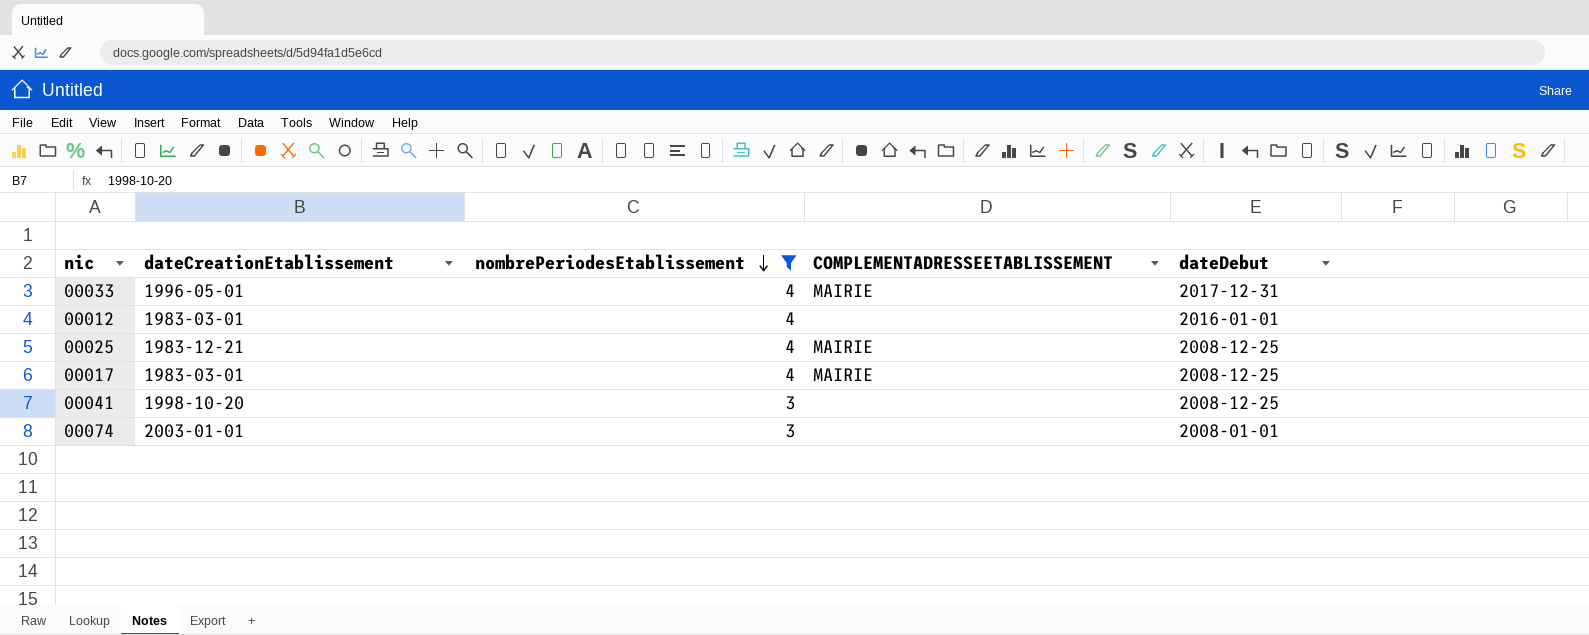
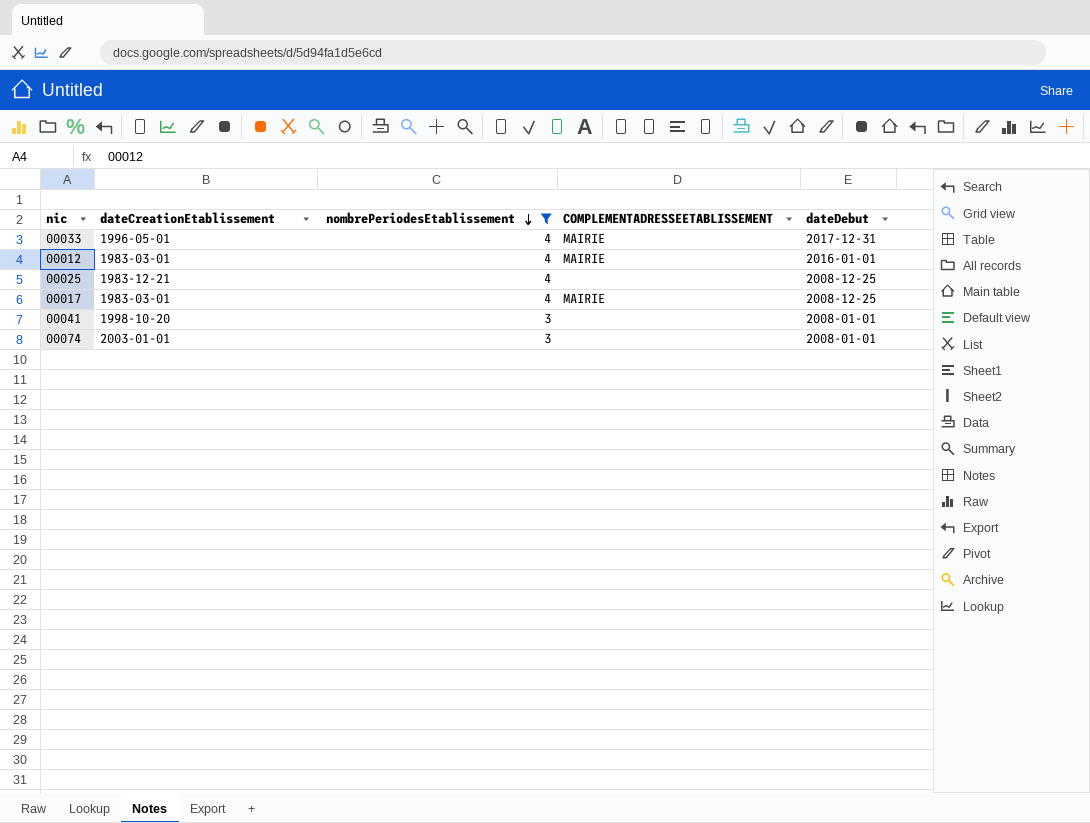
00012 | COMPLEMENTADRESSEETABLISSEMENT: none -> MAIRIE
00025 | COMPLEMENTADRESSEETABLISSEMENT: MAIRIE -> none
00041 | dateDebut: 2008-12-25 -> 2008-01-01

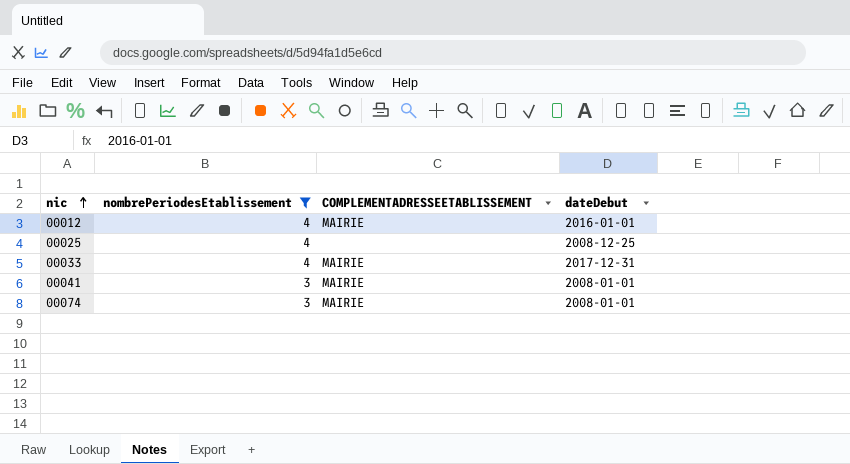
row order: nombrePeriodesEtablissement descending -> nic ascending
column dateCreationEtablissement | position: 2 -> none
row 00017: 1983-03-01 | 4 | MAIRIE | 2008-12-25 -> none
00041 | COMPLEMENTADRESSEETABLISSEMENT: none -> MAIRIE
00074 | COMPLEMENTADRESSEETABLISSEMENT: none -> MAIRIE

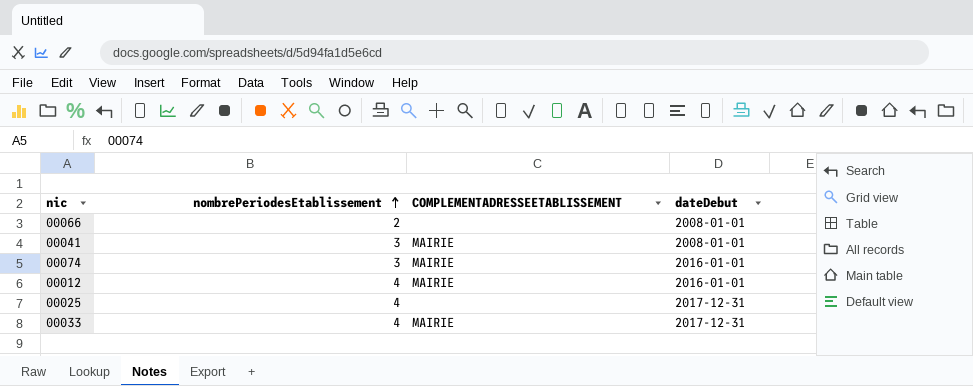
filter: nombrePeriodesEtablissement != 2 -> none
row order: nic ascending -> nombrePeriodesEtablissement ascending
00074 | dateDebut: 2008-01-01 -> 2016-01-01
00025 | dateDebut: 2008-12-25 -> 2017-12-31

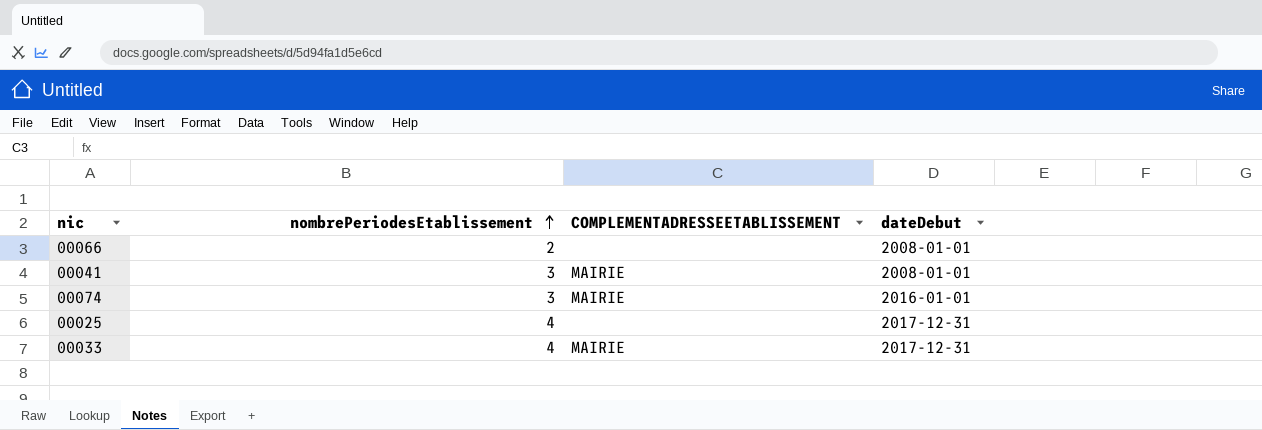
row 00012: 4 | MAIRIE | 2016-01-01 -> none

